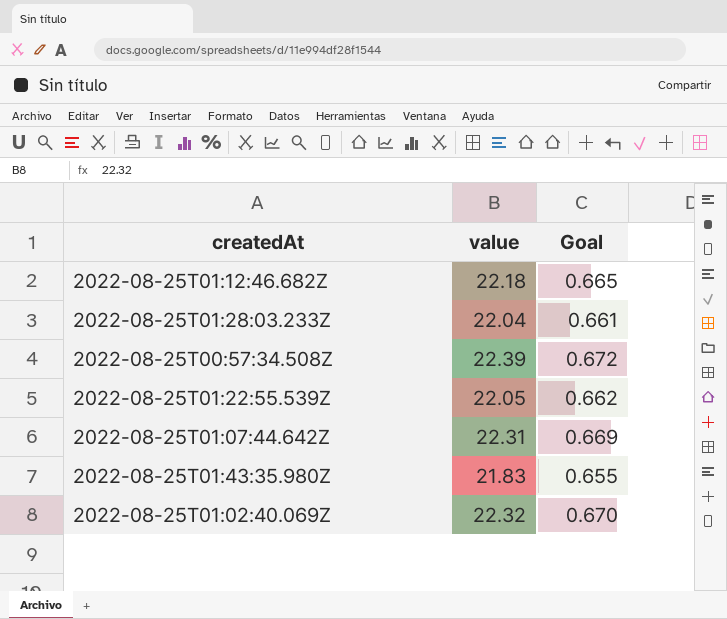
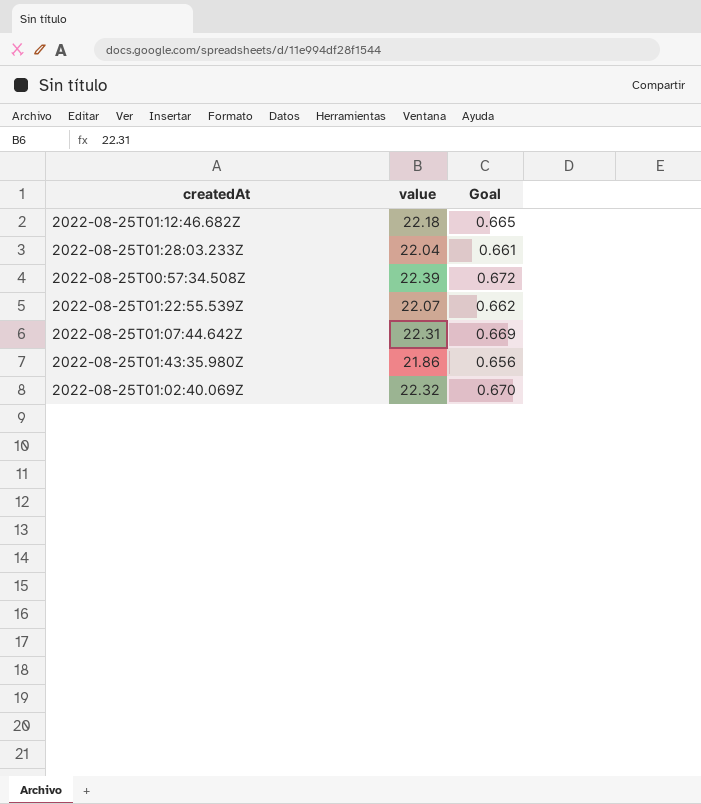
2022-08-25T01:22:55.539Z | value: 22.05 -> 22.07
2022-08-25T01:43:35.980Z | value: 21.83 -> 21.86
2022-08-25T01:43:35.980Z | Goal: 0.655 -> 0.656

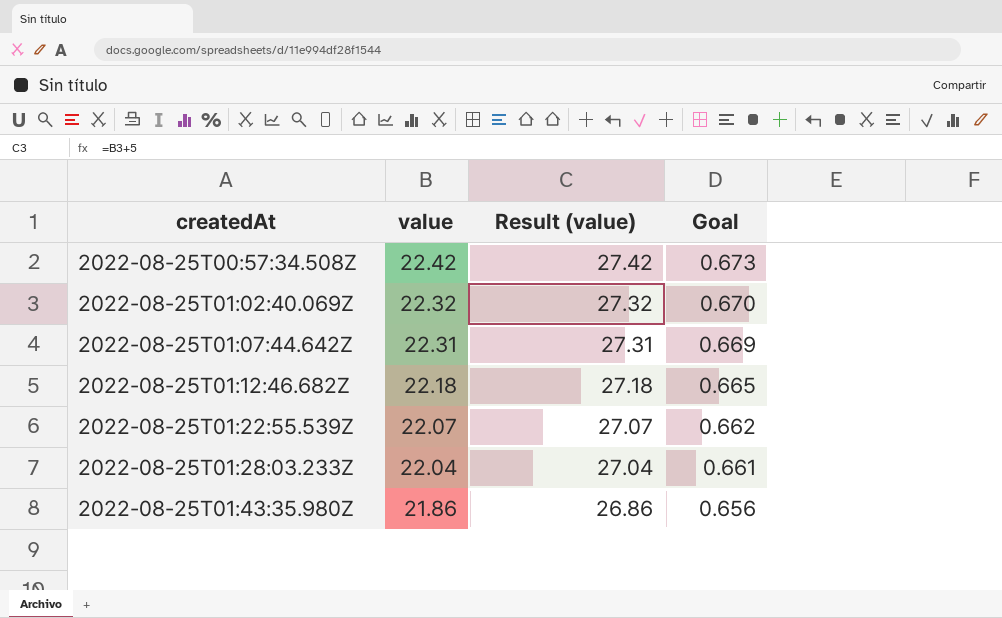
row order: none -> createdAt ascending
column Result (value) | formula: none -> [value] + 5
2022-08-25T00:57:34.508Z | value: 22.39 -> 22.42
2022-08-25T00:57:34.508Z | Goal: 0.672 -> 0.673

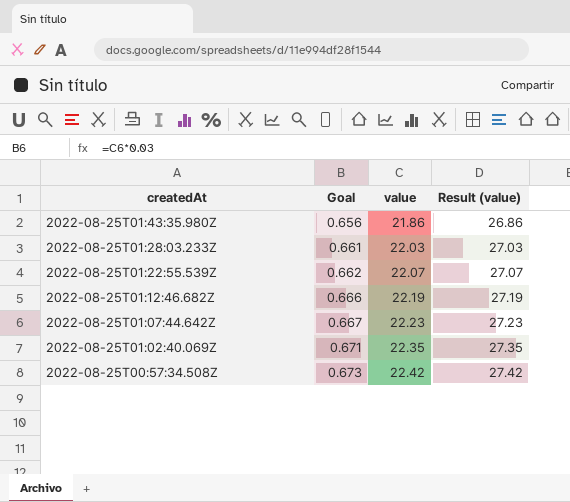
row order: createdAt ascending -> createdAt descending
column Goal | position: 4 -> 2
2022-08-25T01:28:03.233Z | value: 22.04 -> 22.03
2022-08-25T01:28:03.233Z | Result (value): 27.04 -> 27.03
2022-08-25T01:12:46.682Z | Goal: 0.665 -> 0.666
2022-08-25T01:12:46.682Z | value: 22.18 -> 22.19
2022-08-25T01:12:46.682Z | Result (value): 27.18 -> 27.19
2022-08-25T01:07:44.642Z | Goal: 0.669 -> 0.667
2022-08-25T01:07:44.642Z | value: 22.31 -> 22.23
2022-08-25T01:07:44.642Z | Result (value): 27.31 -> 27.23
2022-08-25T01:02:40.069Z | Goal: 0.670 -> 0.671
2022-08-25T01:02:40.069Z | value: 22.32 -> 22.35
2022-08-25T01:02:40.069Z | Result (value): 27.32 -> 27.35

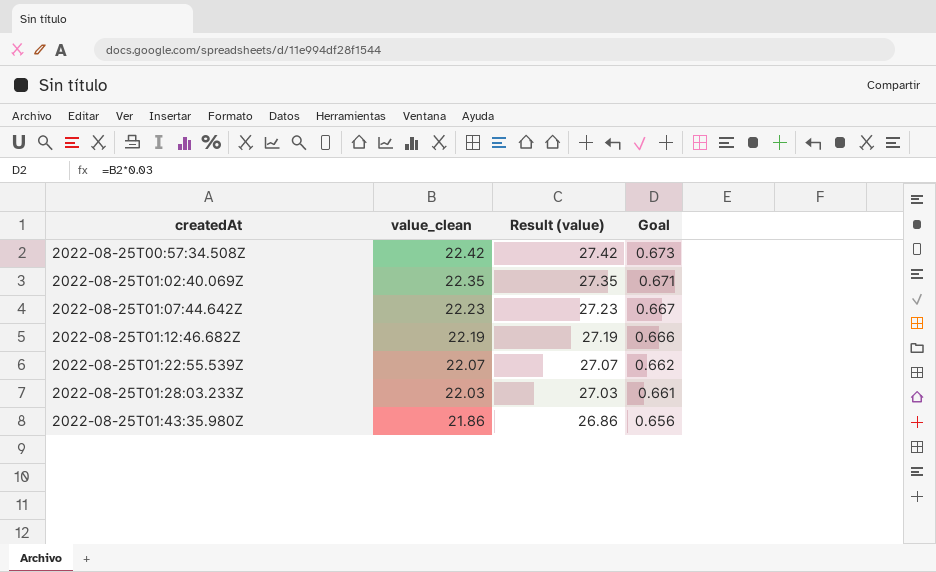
row order: createdAt descending -> createdAt ascending
column name: value -> value_clean
column Goal | position: 2 -> 4

